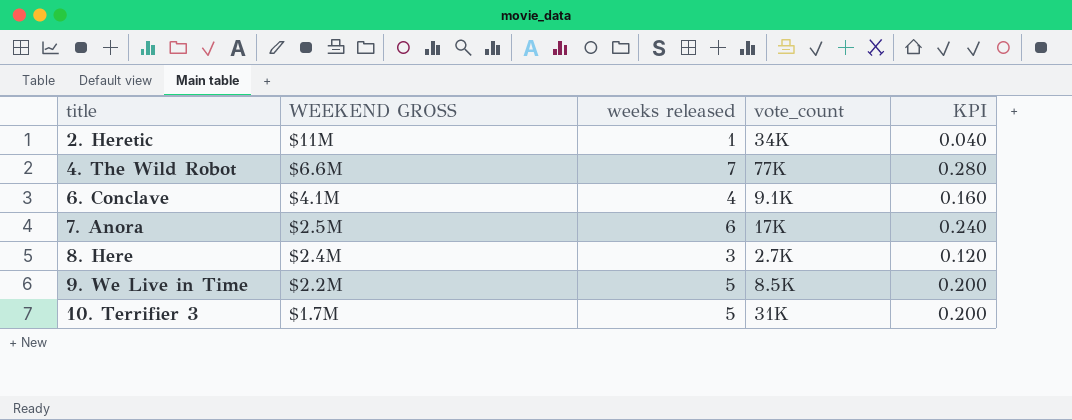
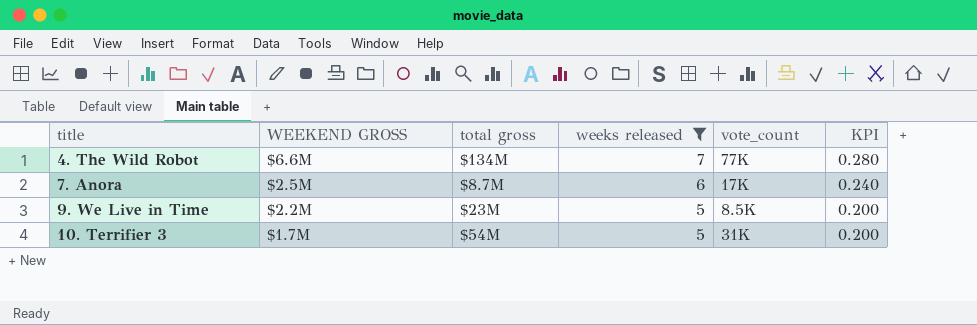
filter: none -> weeks released >= 5
column total gross | position: none -> 3

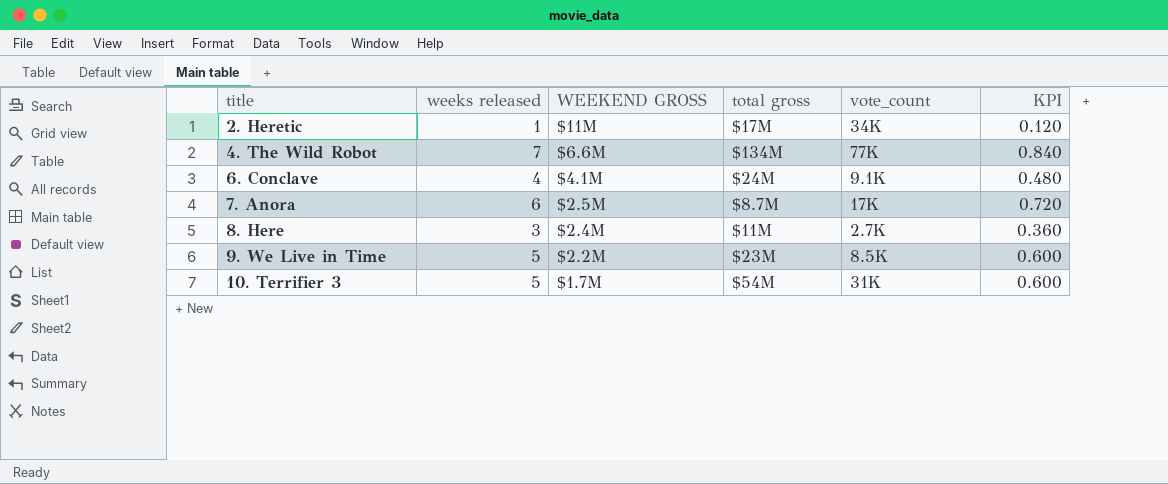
filter: weeks released >= 5 -> none
column weeks released | position: 4 -> 2
column KPI | formula: [weeks released] * 0.04 -> [weeks released] * 0.12

